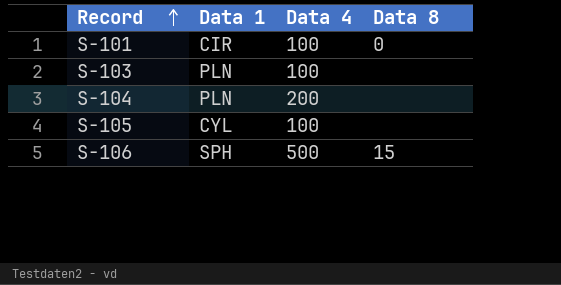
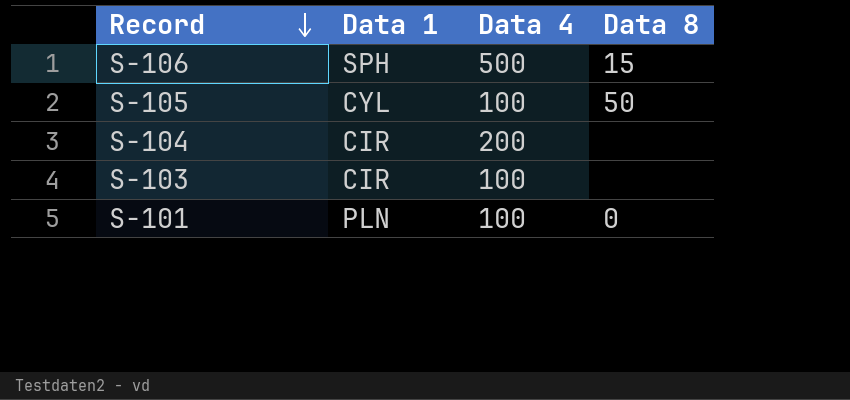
row order: Record ascending -> Record descending
S-105 | Data 8: none -> 50
S-104 | Data 1: PLN -> CIR
S-103 | Data 1: PLN -> CIR
S-101 | Data 1: CIR -> PLN

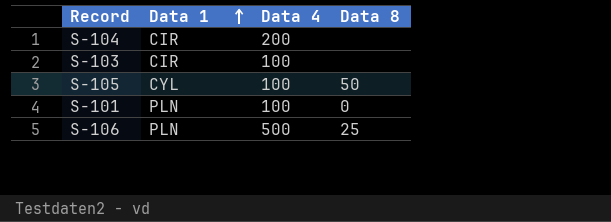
row order: Record descending -> Data 1 ascending
S-106 | Data 1: SPH -> PLN
S-106 | Data 8: 15 -> 25

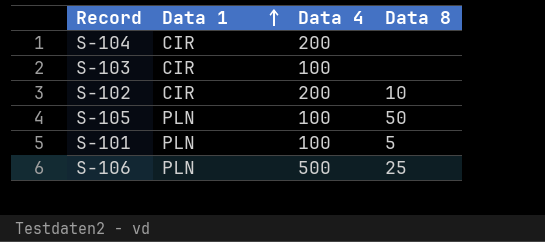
row S-102: none -> CIR | 200 | 10
S-105 | Data 1: CYL -> PLN
S-101 | Data 8: 0 -> 5

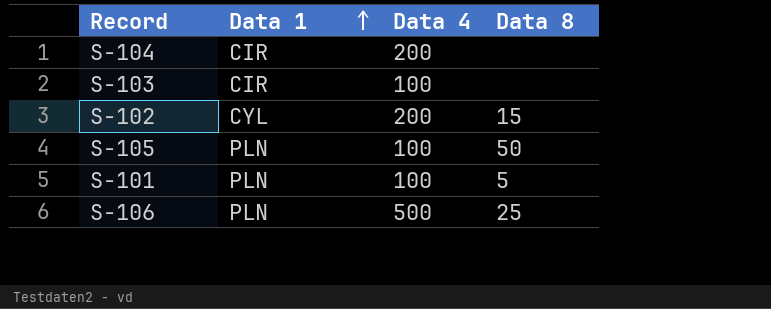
S-102 | Data 1: CIR -> CYL
S-102 | Data 8: 10 -> 15

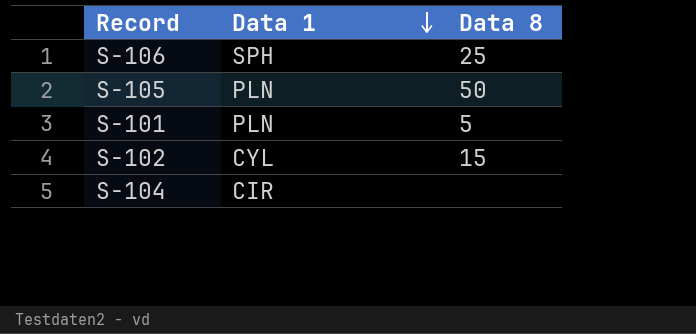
row order: Data 1 ascending -> Data 1 descending
column Data 4 | position: 3 -> none
row S-103: CIR | 100 | none -> none
S-106 | Data 1: PLN -> SPH

